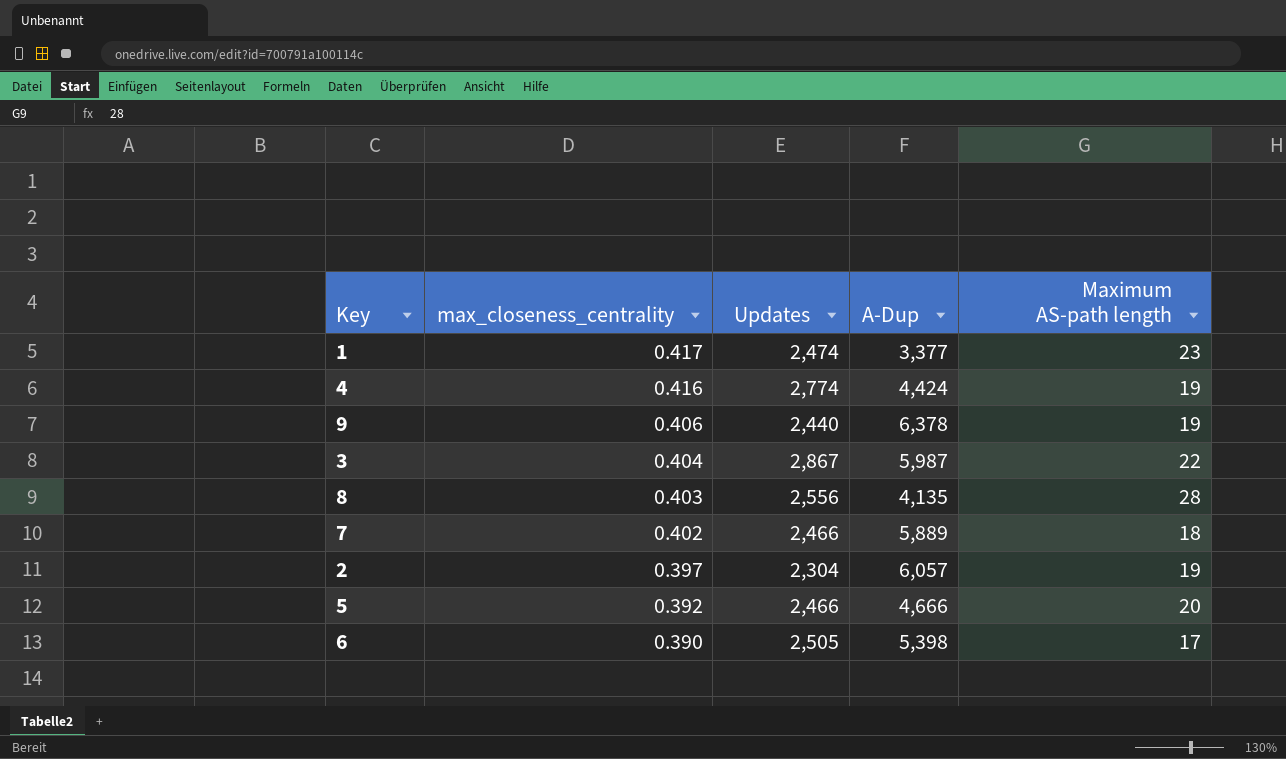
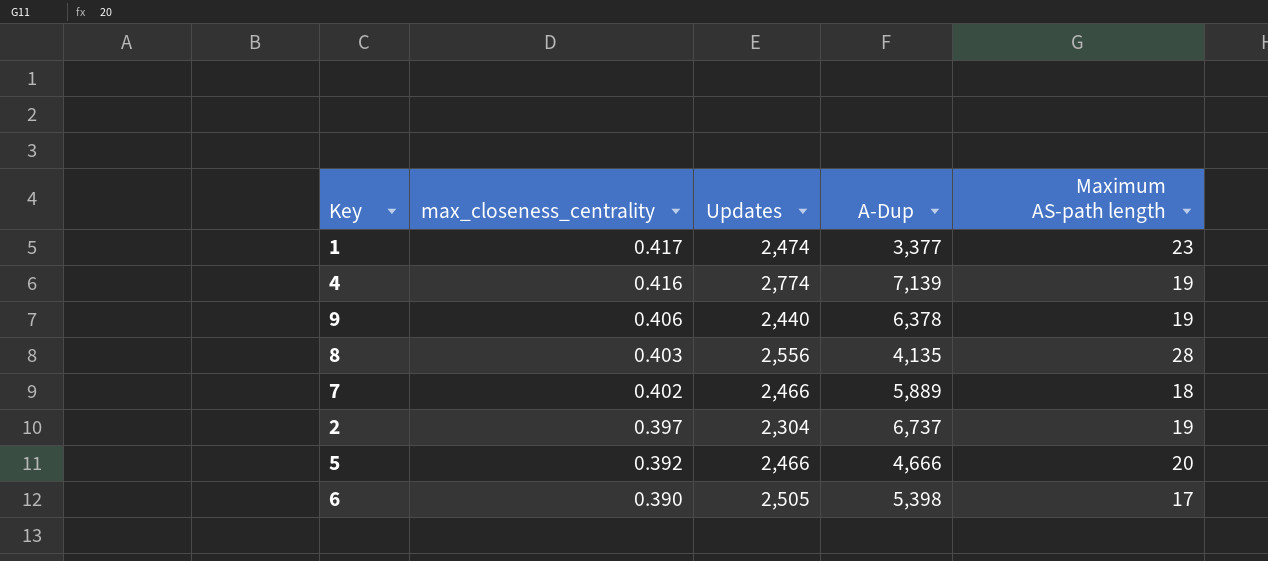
row 3: 0.404 | 2,867 | 5,987 | 22 -> none
4 | A-Dup: 4,424 -> 7,139
2 | A-Dup: 6,057 -> 6,737

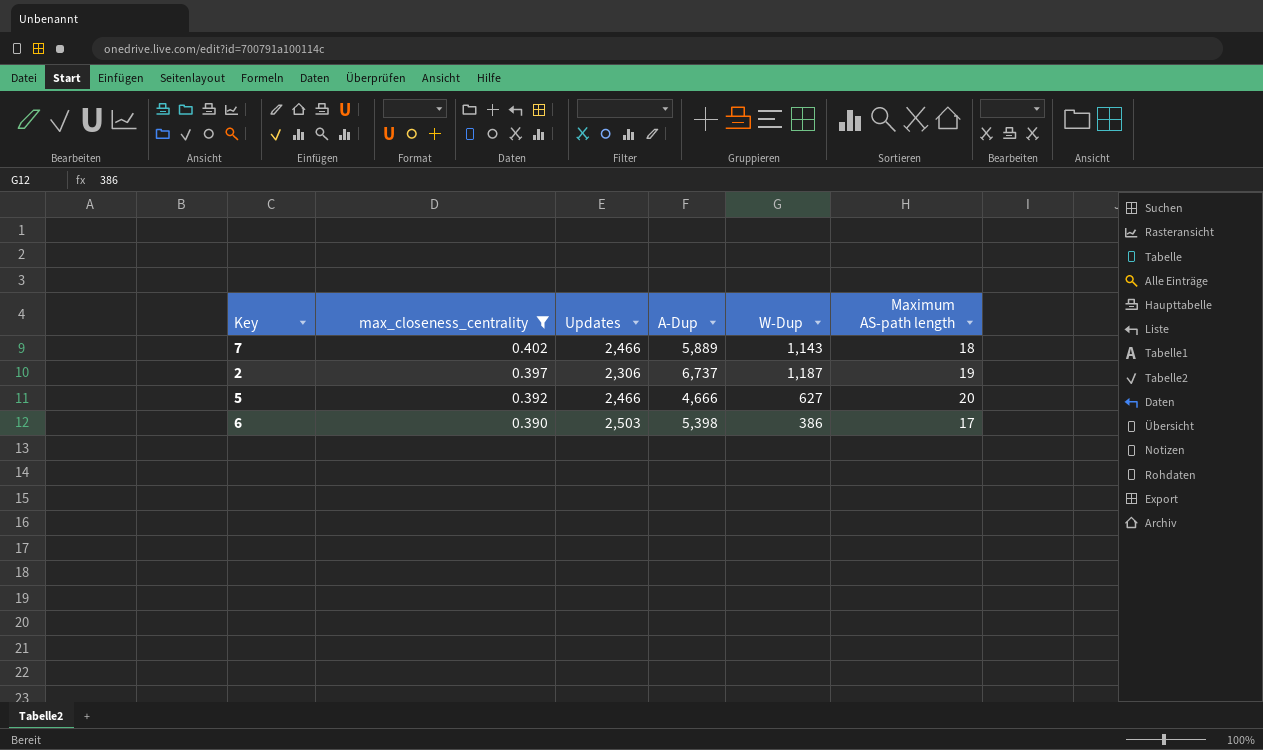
filter: none -> max_closeness_centrality <= 0.402
column W-Dup | position: none -> 5
2 | Updates: 2,304 -> 2,306
6 | Updates: 2,505 -> 2,503

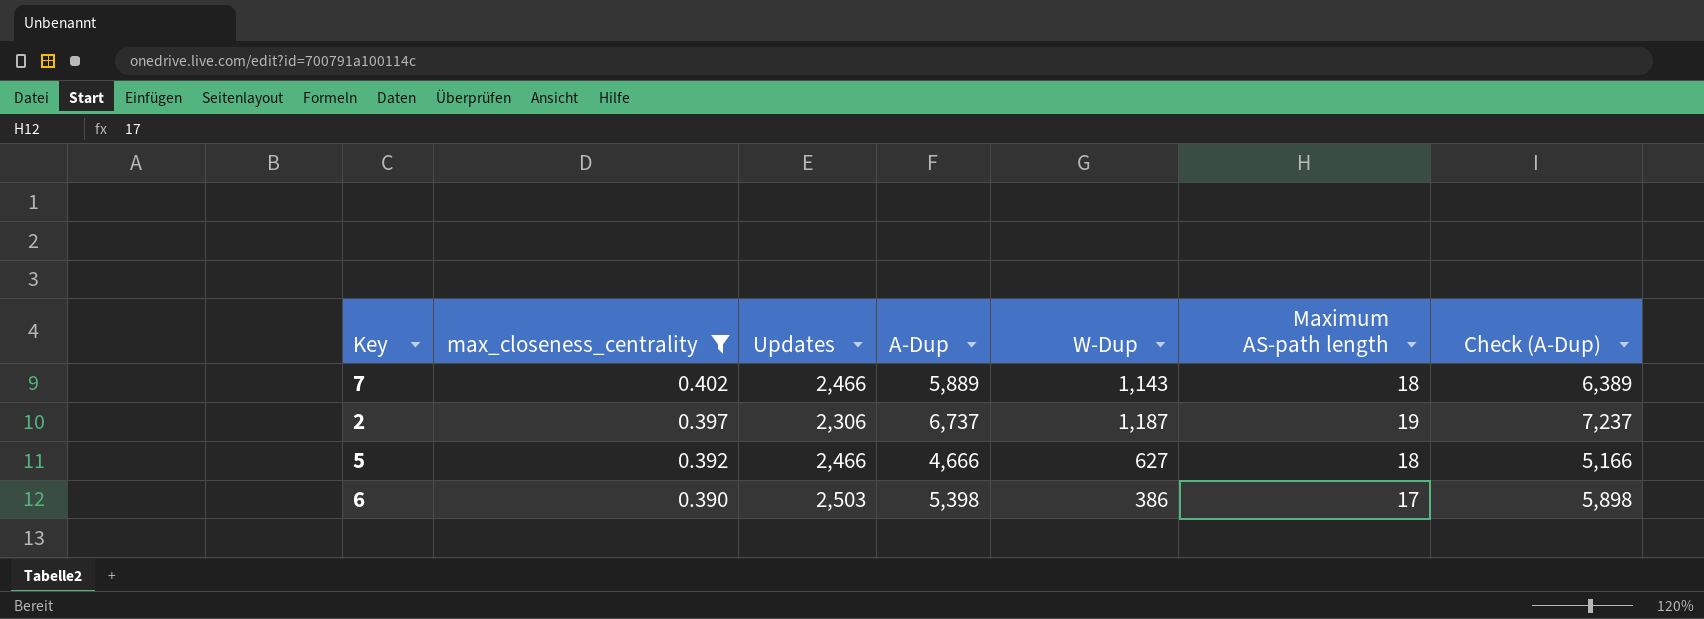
column Check (A-Dup) | formula: none -> [A-Dup] + 500
5 | Maximum AS-path length: 20 -> 18

